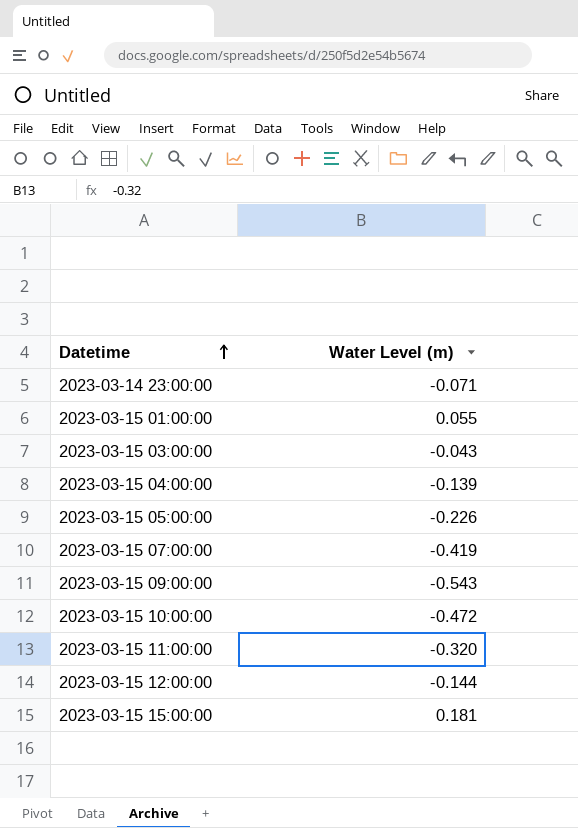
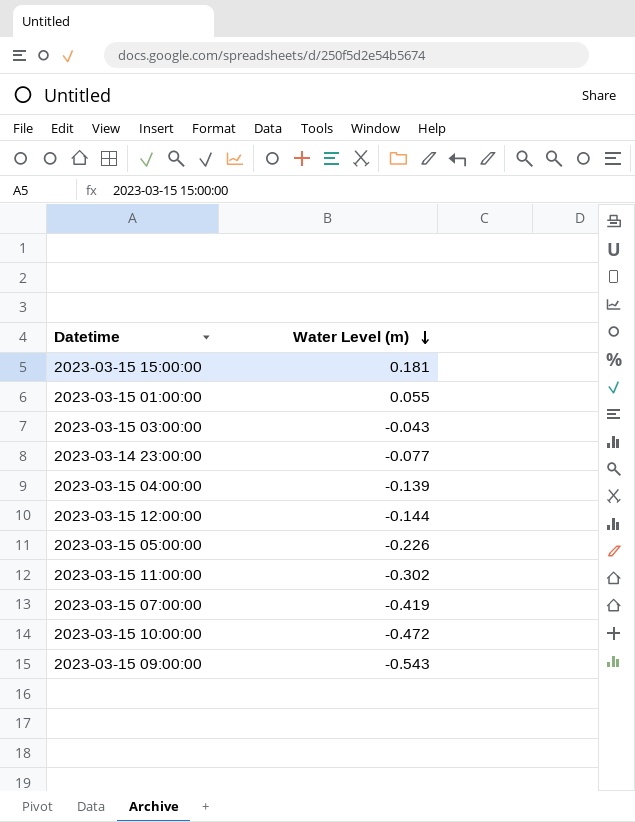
row order: Datetime ascending -> Water Level (m) descending
2023-03-14 23:00:00 | Water Level (m): -0.071 -> -0.077
2023-03-15 11:00:00 | Water Level (m): -0.320 -> -0.302

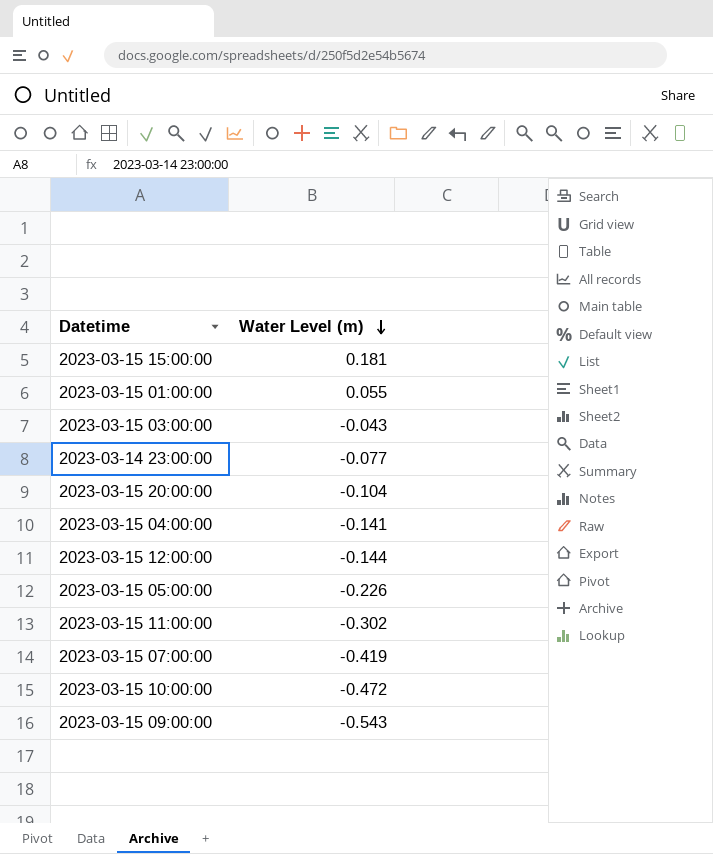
row 2023-03-15 20:00:00: none -> -0.104
2023-03-15 04:00:00 | Water Level (m): -0.139 -> -0.141

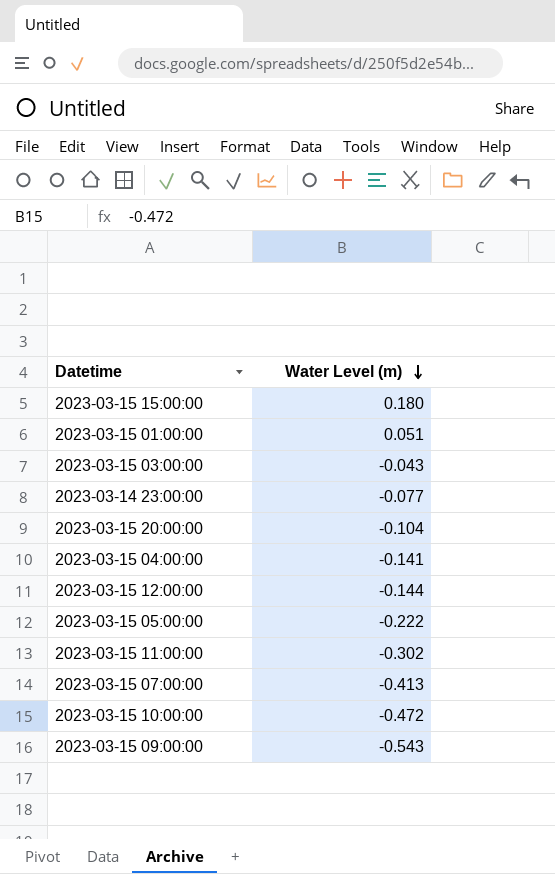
2023-03-15 15:00:00 | Water Level (m): 0.181 -> 0.180
2023-03-15 01:00:00 | Water Level (m): 0.055 -> 0.051
2023-03-15 05:00:00 | Water Level (m): -0.226 -> -0.222
2023-03-15 07:00:00 | Water Level (m): -0.419 -> -0.413

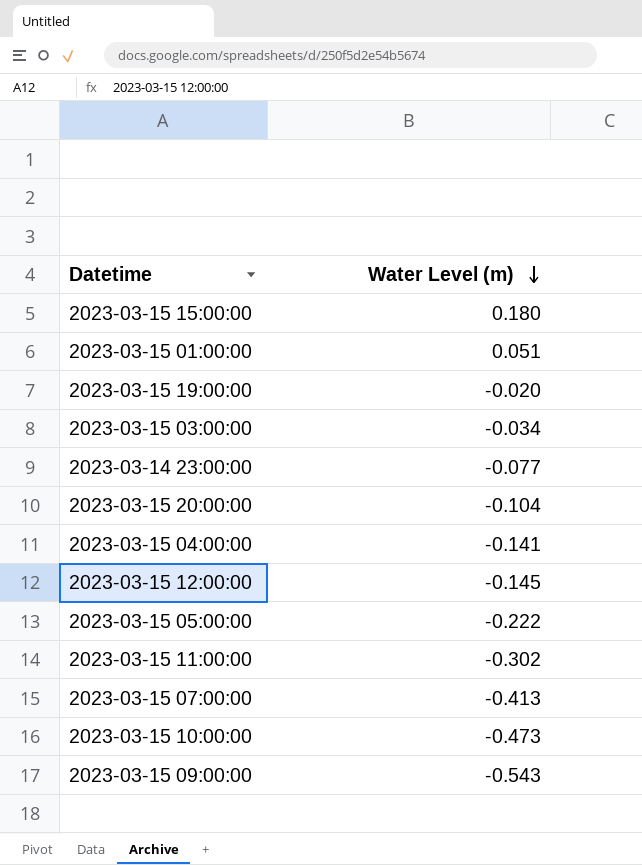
row 2023-03-15 19:00:00: none -> -0.020
2023-03-15 03:00:00 | Water Level (m): -0.043 -> -0.034
2023-03-15 12:00:00 | Water Level (m): -0.144 -> -0.145
2023-03-15 10:00:00 | Water Level (m): -0.472 -> -0.473

